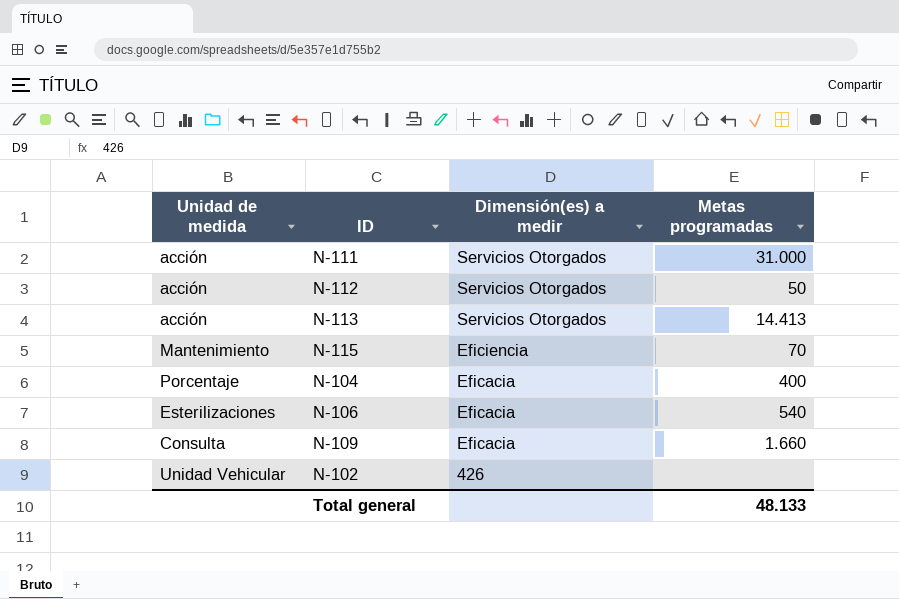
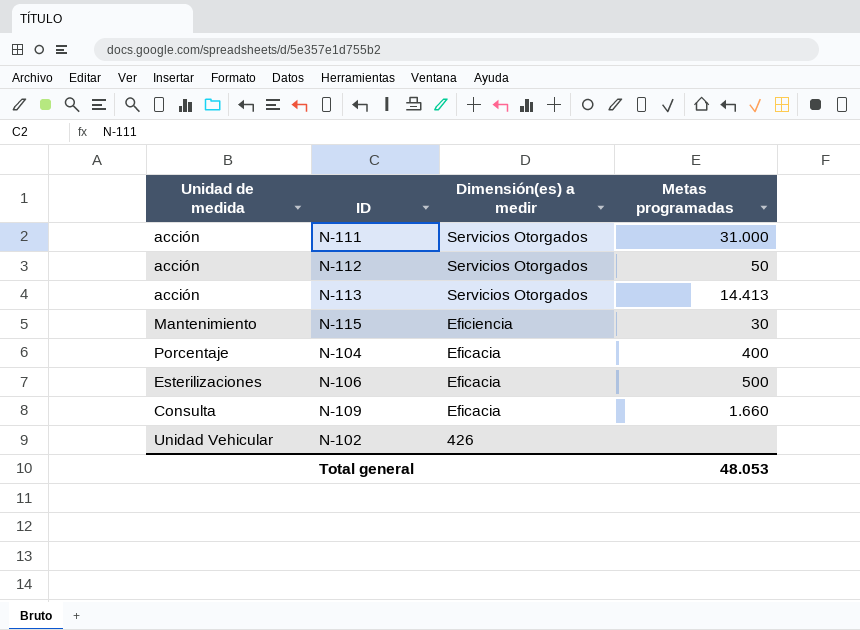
N-115 | Metas programadas: 70 -> 30
N-106 | Metas programadas: 540 -> 500
Total general | Metas programadas: 48.133 -> 48.053

